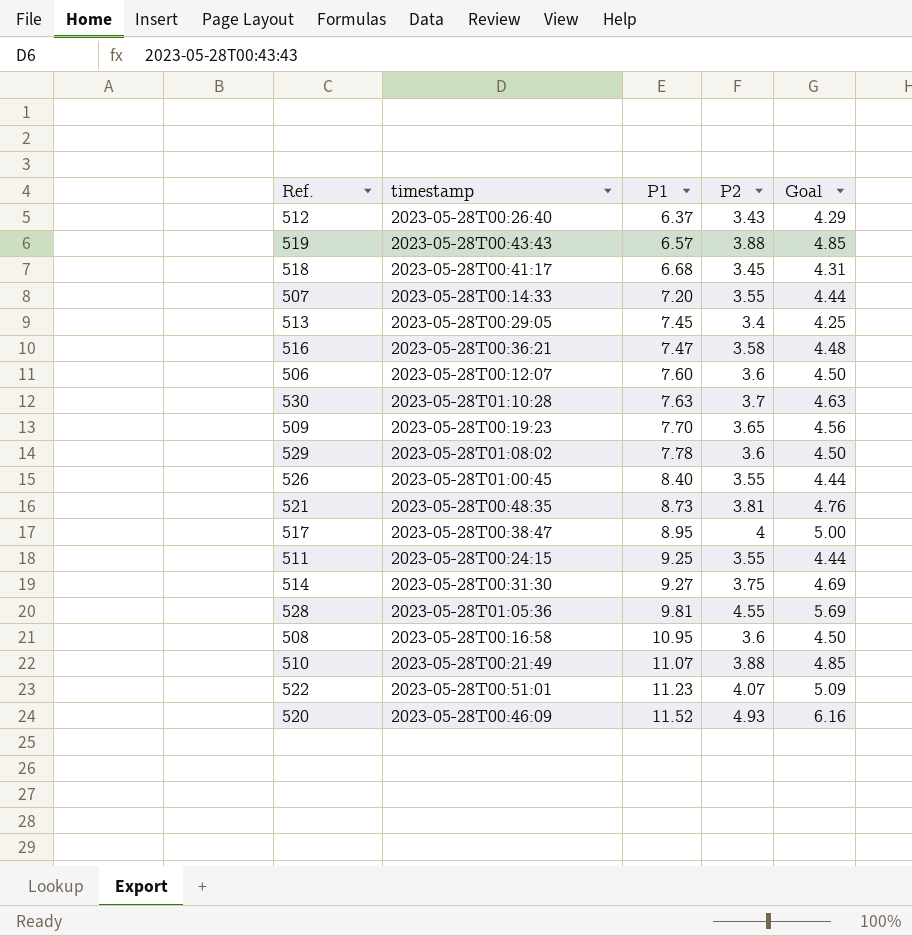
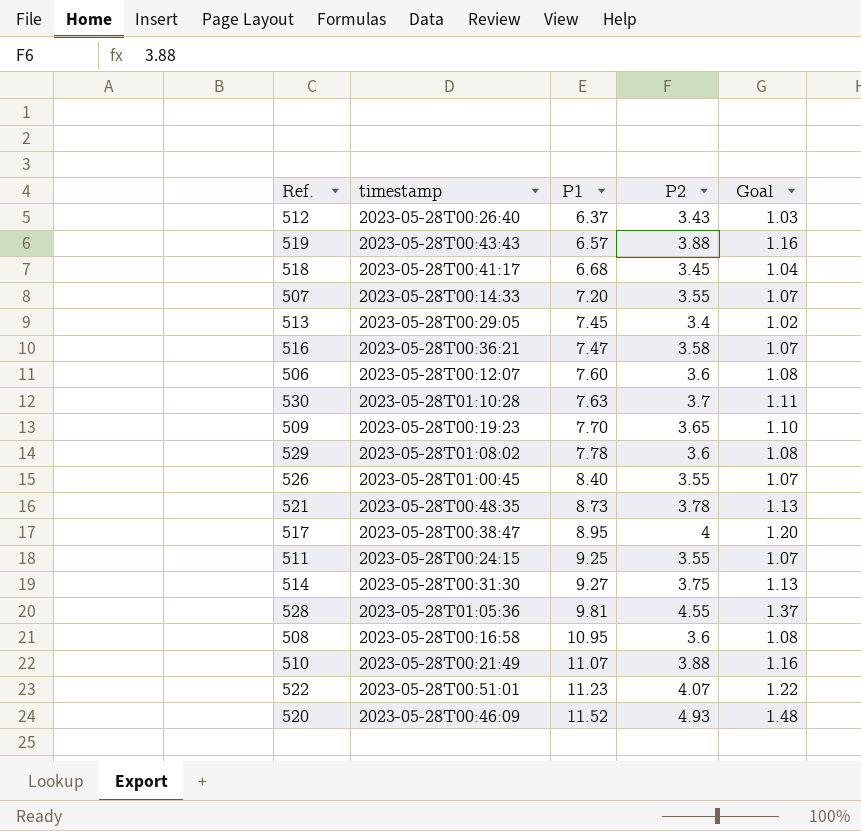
column Goal | formula: [P2] * 1.25 -> [P2] * 0.3
521 | P2: 3.81 -> 3.78

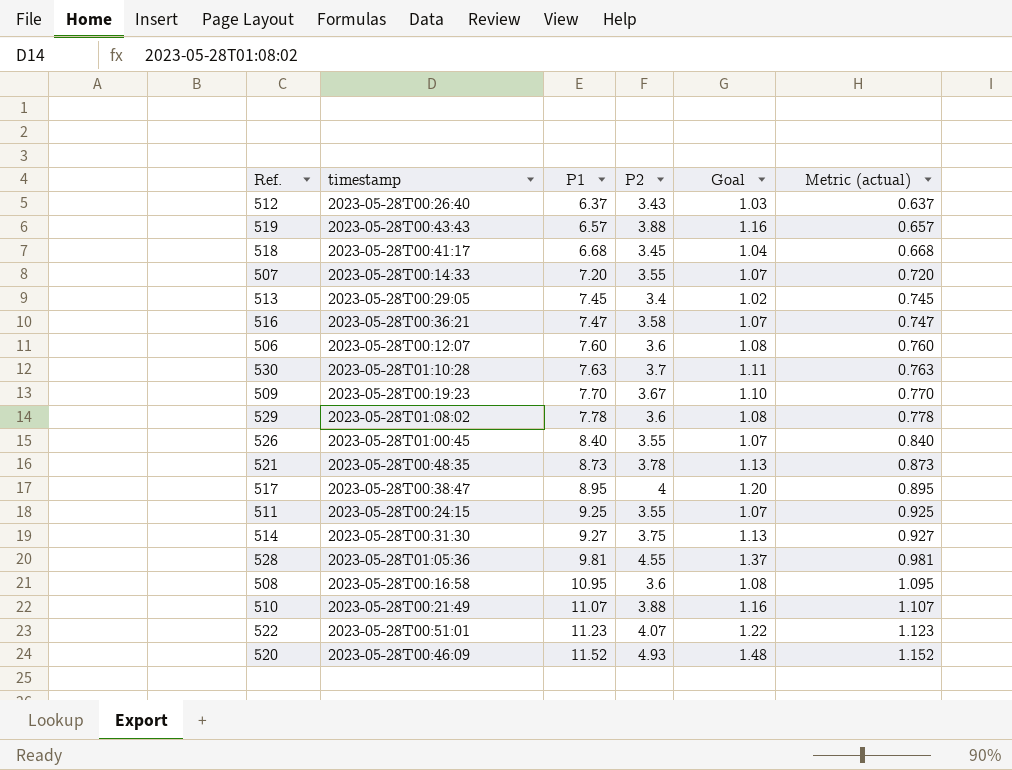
column Metric (actual) | formula: none -> [P1] * 0.1
509 | P2: 3.65 -> 3.67

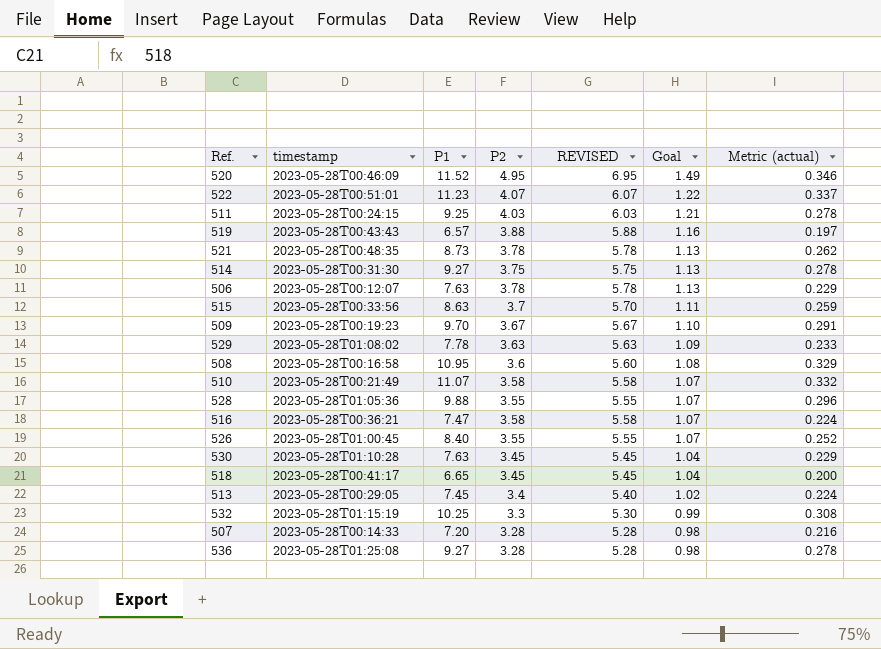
row order: P1 ascending -> Goal descending
column REVISED | formula: none -> [P2] + 2
column Metric (actual) | formula: [P1] * 0.1 -> [P1] * 0.03
row 512: 2023-05-28T00:26:40 | 6.37 | 3.43 | 1.03 | 0.637 -> none
row 517: 2023-05-28T00:38:47 | 8.95 | 4 | 1.20 | 0.895 -> none
520 | P2: 4.93 -> 4.95
520 | Goal: 1.48 -> 1.49
511 | P2: 3.55 -> 4.03
511 | Goal: 1.07 -> 1.21
506 | P1: 7.60 -> 7.63
506 | P2: 3.6 -> 3.78
506 | Goal: 1.08 -> 1.13
row 515: none -> 2023-05-28T00:33:56 | 8.63 | 3.7 | 5.70 | 1.11 | 0.259
509 | P1: 7.70 -> 9.70
529 | P2: 3.6 -> 3.63
529 | Goal: 1.08 -> 1.09
510 | P2: 3.88 -> 3.58
510 | Goal: 1.16 -> 1.07
528 | P1: 9.81 -> 9.88
528 | P2: 4.55 -> 3.55
528 | Goal: 1.37 -> 1.07
530 | P2: 3.7 -> 3.45
530 | Goal: 1.11 -> 1.04
518 | P1: 6.68 -> 6.65
row 532: none -> 2023-05-28T01:15:19 | 10.25 | 3.3 | 5.30 | 0.99 | 0.308
507 | P2: 3.55 -> 3.28
507 | Goal: 1.07 -> 0.98
row 536: none -> 2023-05-28T01:25:08 | 9.27 | 3.28 | 5.28 | 0.98 | 0.278

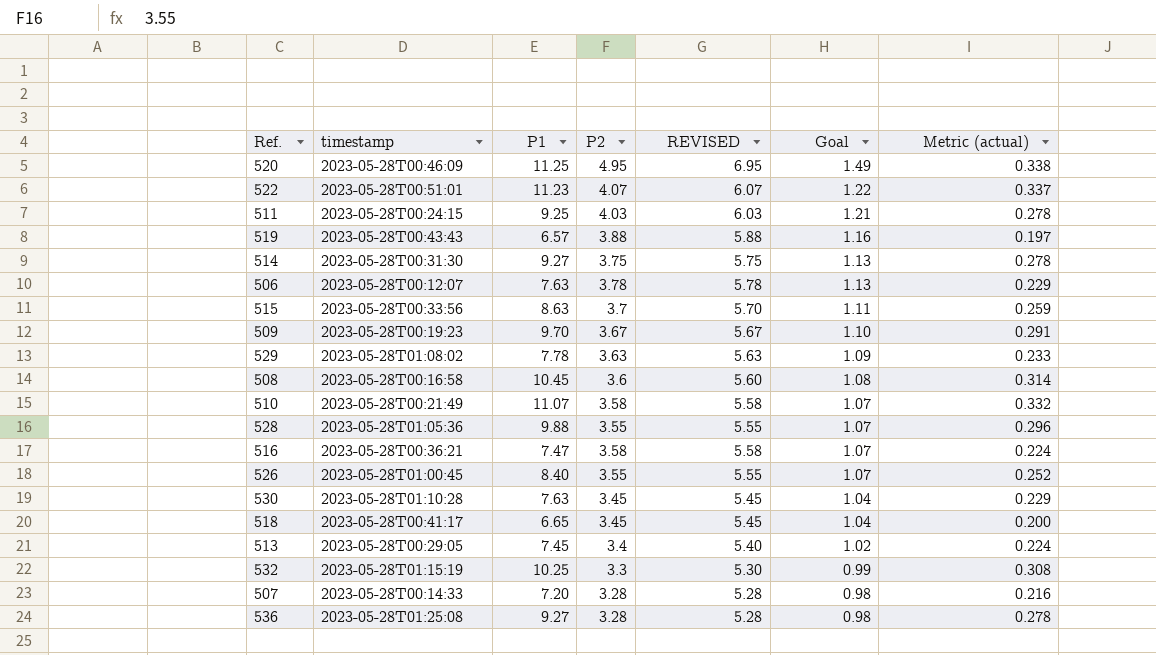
row 521: 2023-05-28T00:48:35 | 8.73 | 3.78 | 5.78 | 1.13 | 0.262 -> none
520 | P1: 11.52 -> 11.25
520 | Metric (actual): 0.346 -> 0.338
508 | P1: 10.95 -> 10.45
508 | Metric (actual): 0.329 -> 0.314

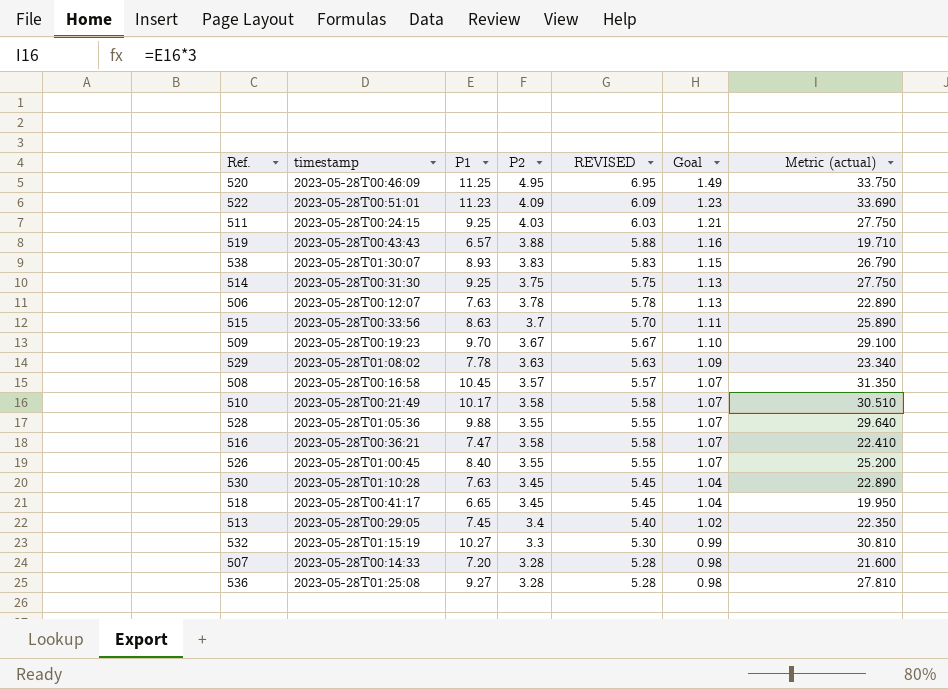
column Metric (actual) | formula: [P1] * 0.03 -> [P1] * 3
522 | P2: 4.07 -> 4.09
522 | REVISED: 6.07 -> 6.09
522 | Goal: 1.22 -> 1.23
row 538: none -> 2023-05-28T01:30:07 | 8.93 | 3.83 | 5.83 | 1.15 | 26.790
514 | P1: 9.27 -> 9.25
508 | P2: 3.6 -> 3.57
508 | REVISED: 5.60 -> 5.57
508 | Goal: 1.08 -> 1.07
510 | P1: 11.07 -> 10.17
532 | P1: 10.25 -> 10.27

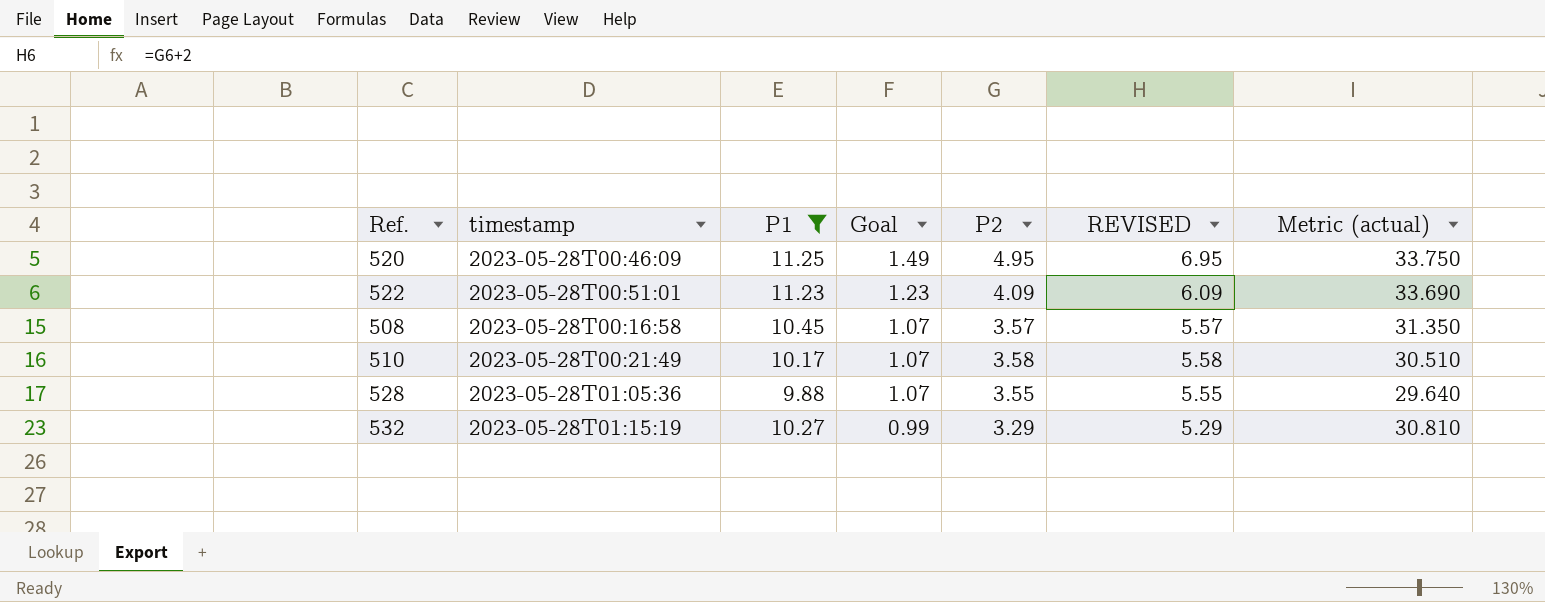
filter: none -> P1 >= 9.88
column Goal | position: 6 -> 4
532 | P2: 3.3 -> 3.29
532 | REVISED: 5.30 -> 5.29

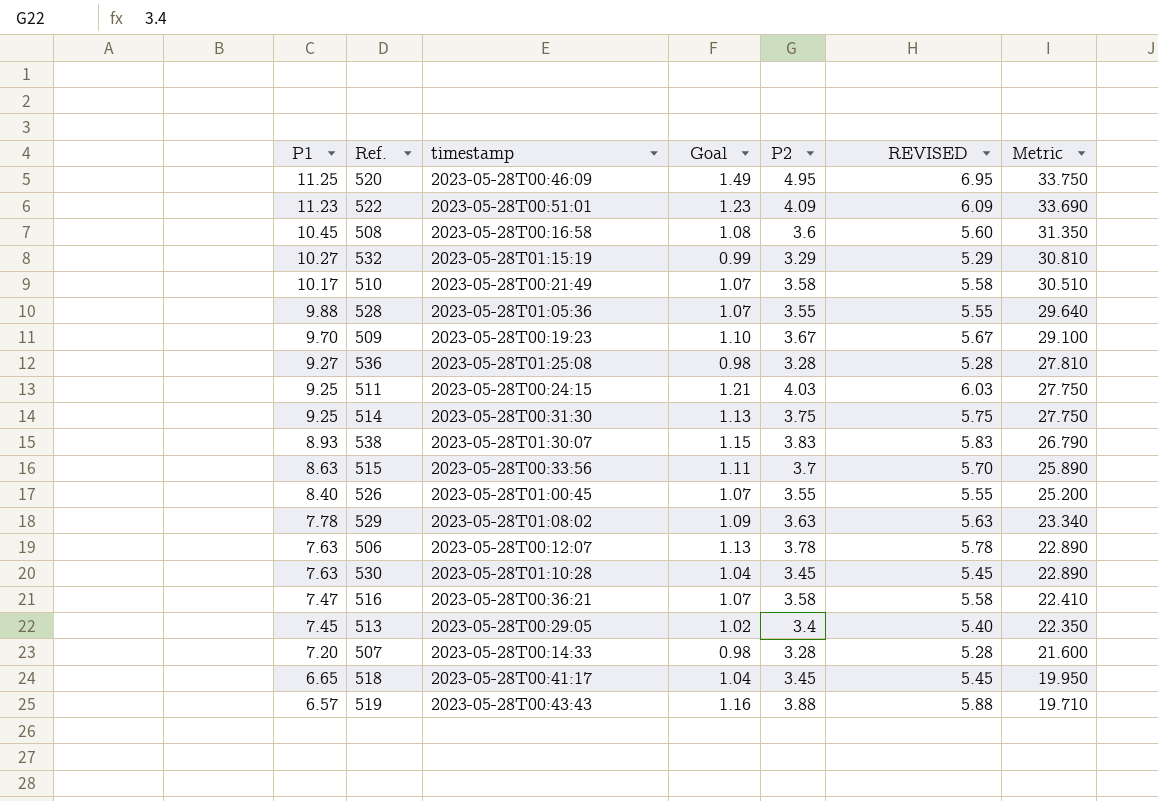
filter: P1 >= 9.88 -> none
row order: Goal descending -> P1 descending
column P1 | position: 3 -> 1
column name: Metric (actual) -> Metric
508 | Goal: 1.07 -> 1.08
508 | P2: 3.57 -> 3.6
508 | REVISED: 5.57 -> 5.60

